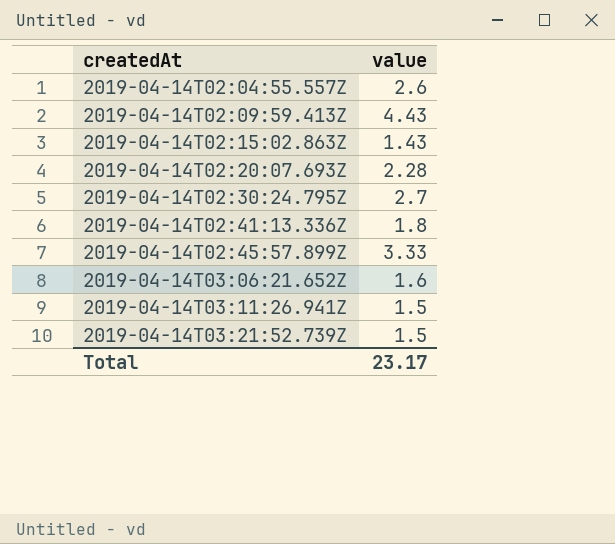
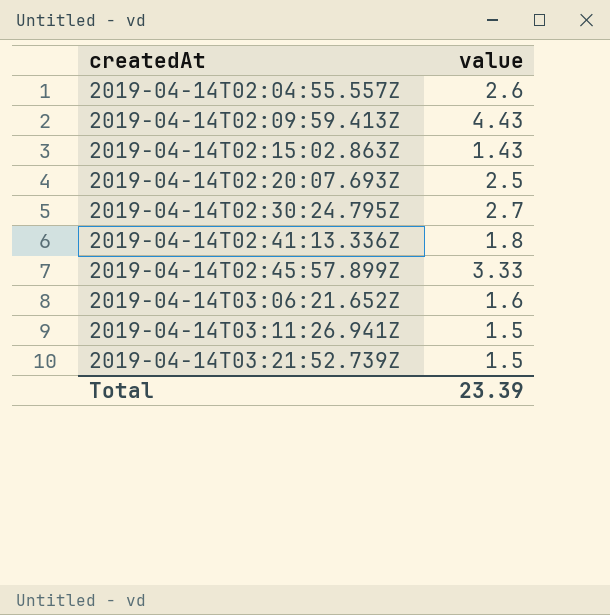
2019-04-14T02:20:07.693Z | value: 2.28 -> 2.5
Total | value: 23.17 -> 23.39

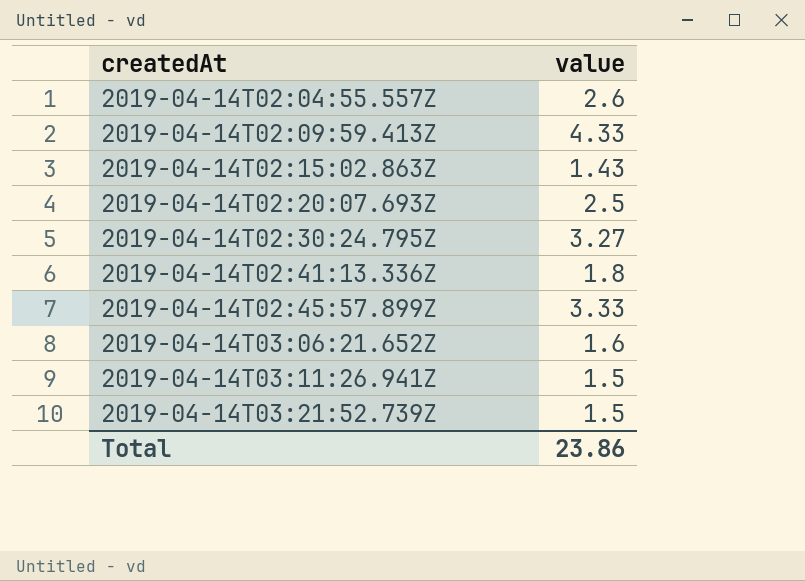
2019-04-14T02:09:59.413Z | value: 4.43 -> 4.33
2019-04-14T02:30:24.795Z | value: 2.7 -> 3.27
Total | value: 23.39 -> 23.86

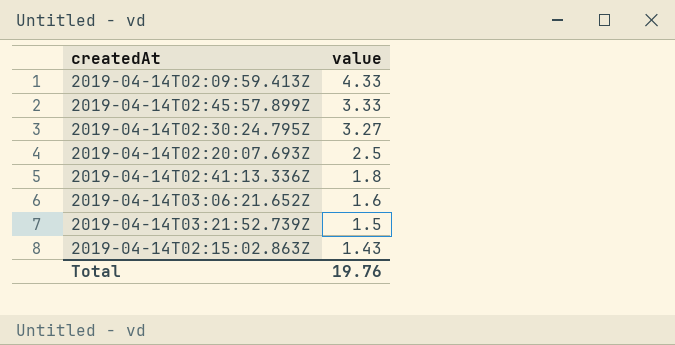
row order: createdAt ascending -> value descending
row 2019-04-14T02:04:55.557Z: 2.6 -> none
row 2019-04-14T03:11:26.941Z: 1.5 -> none
Total | value: 23.86 -> 19.76

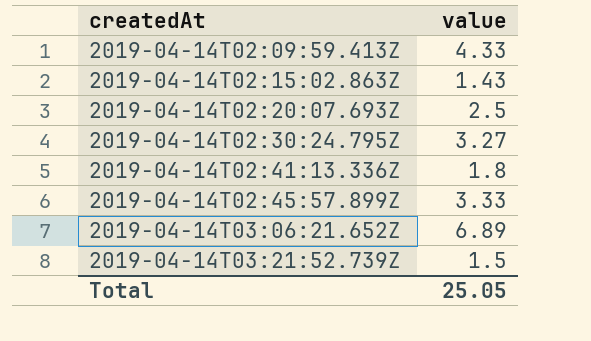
row order: value descending -> createdAt ascending
2019-04-14T03:06:21.652Z | value: 1.6 -> 6.89
Total | value: 19.76 -> 25.05

